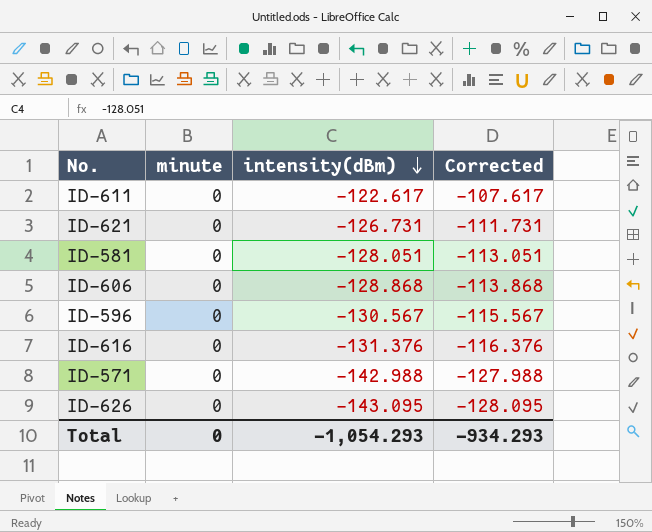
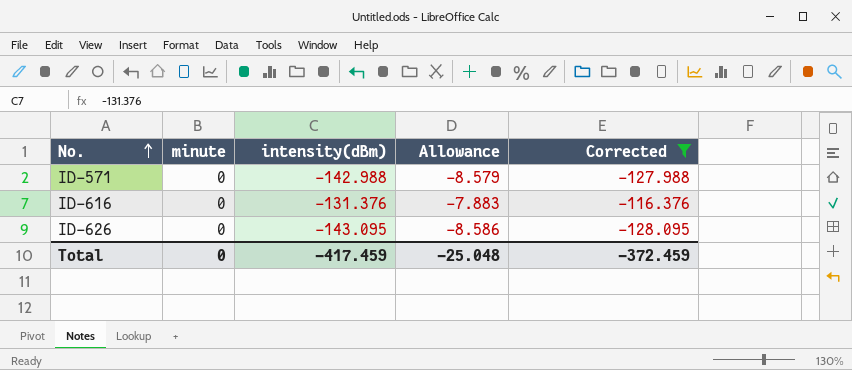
filter: none -> Corrected <= -116.376
row order: intensity(dBm) descending -> No. ascending
column Allowance | formula: none -> [intensity(dBm)] * 0.06
Total | intensity(dBm): -1,054.293 -> -417.459
Total | Corrected: -934.293 -> -372.459

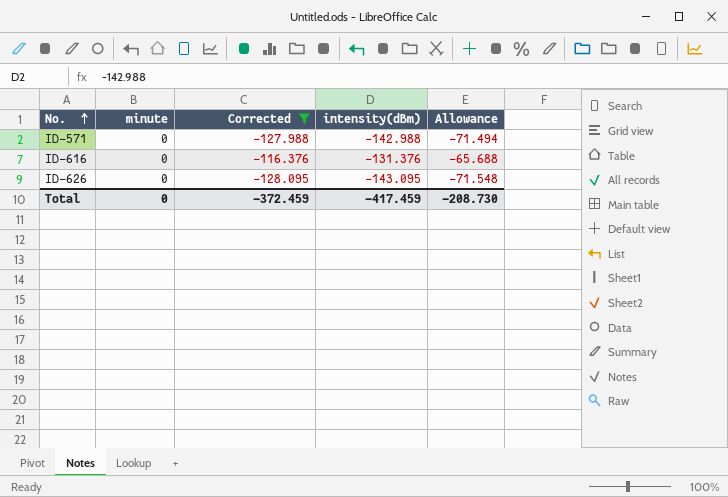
column Corrected | position: 5 -> 3
column Allowance | formula: [intensity(dBm)] * 0.06 -> [intensity(dBm)] * 0.5
Total | Allowance: -25.048 -> -208.730

